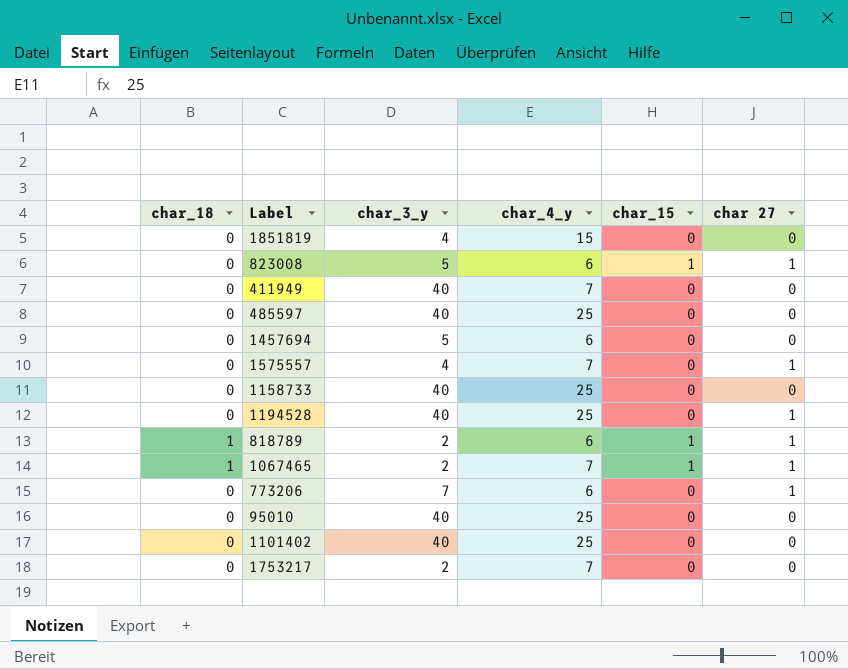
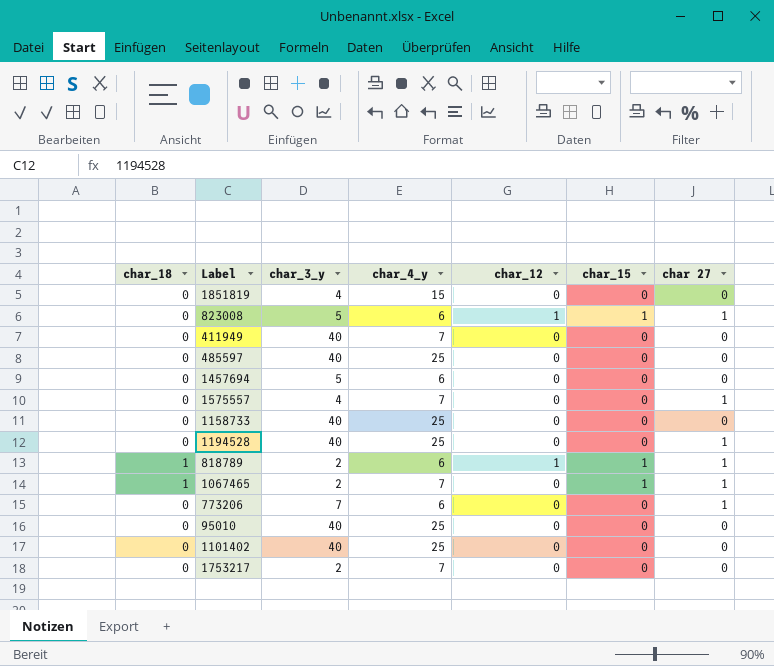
column char_12 | position: none -> 5

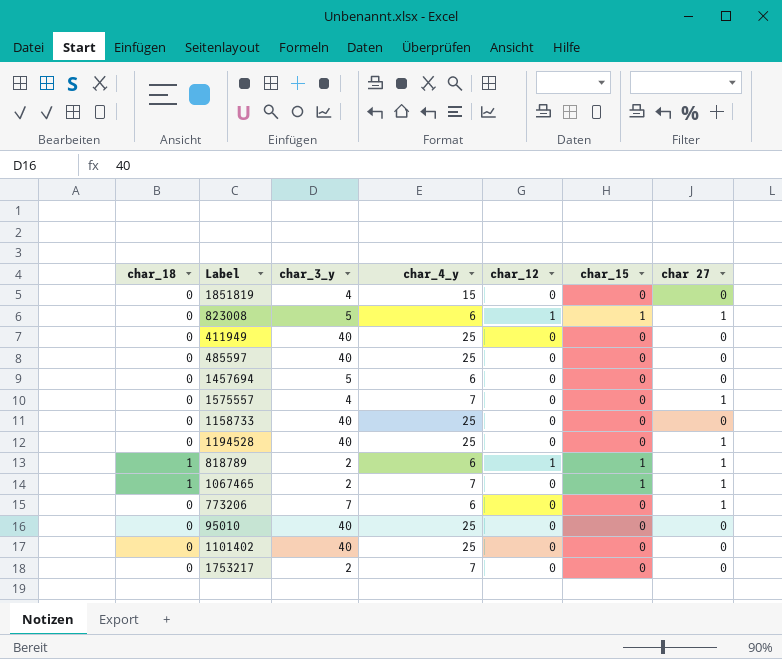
411949 | char_4_y: 7 -> 25

